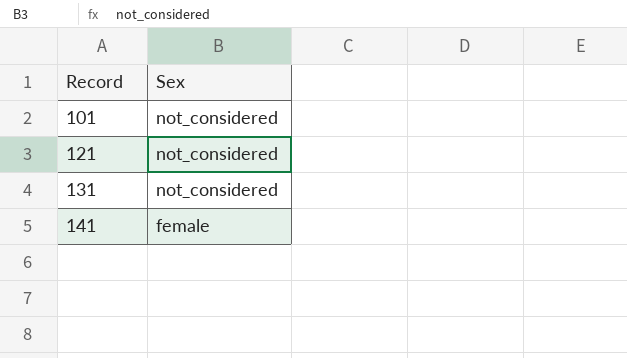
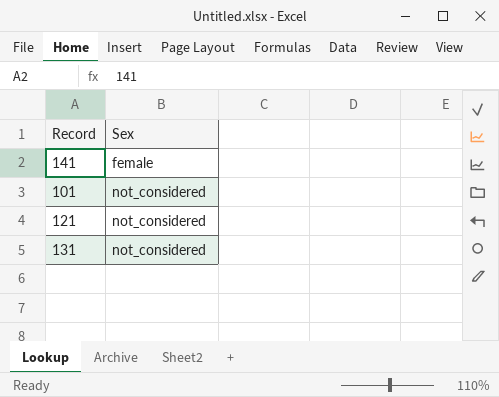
row order: Record ascending -> Sex ascending

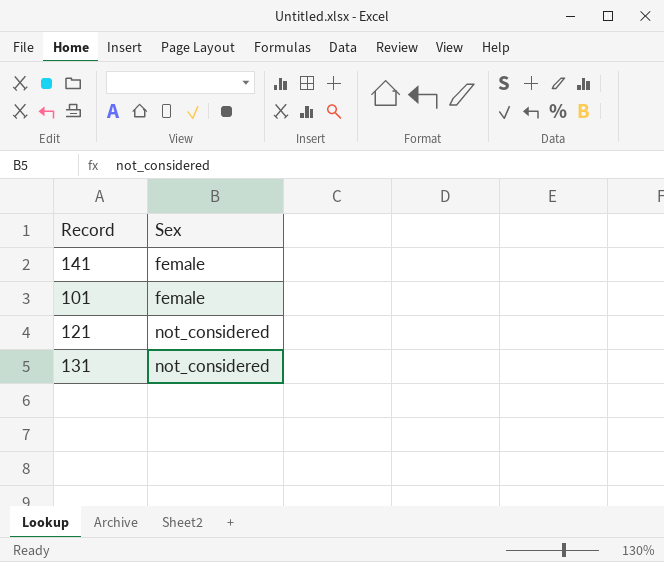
101 | Sex: not_considered -> female

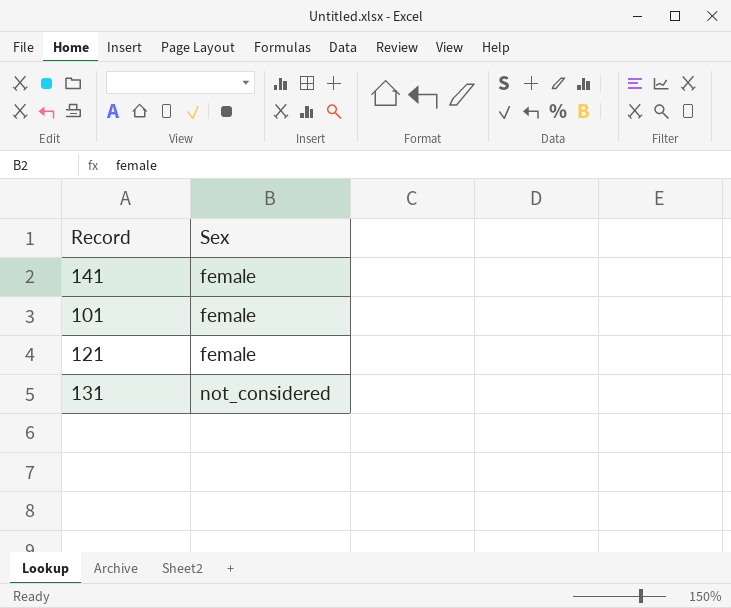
121 | Sex: not_considered -> female

